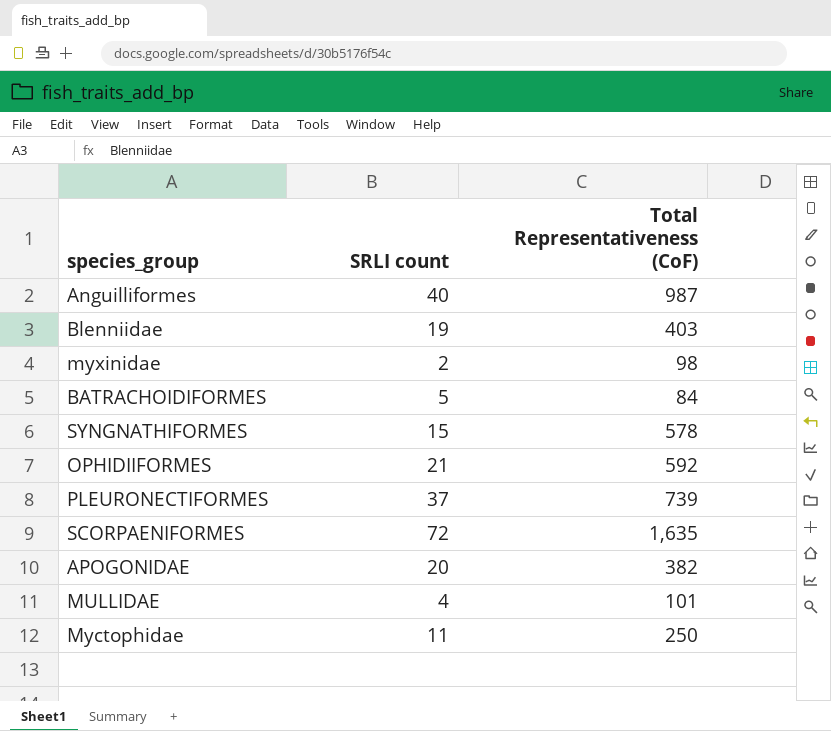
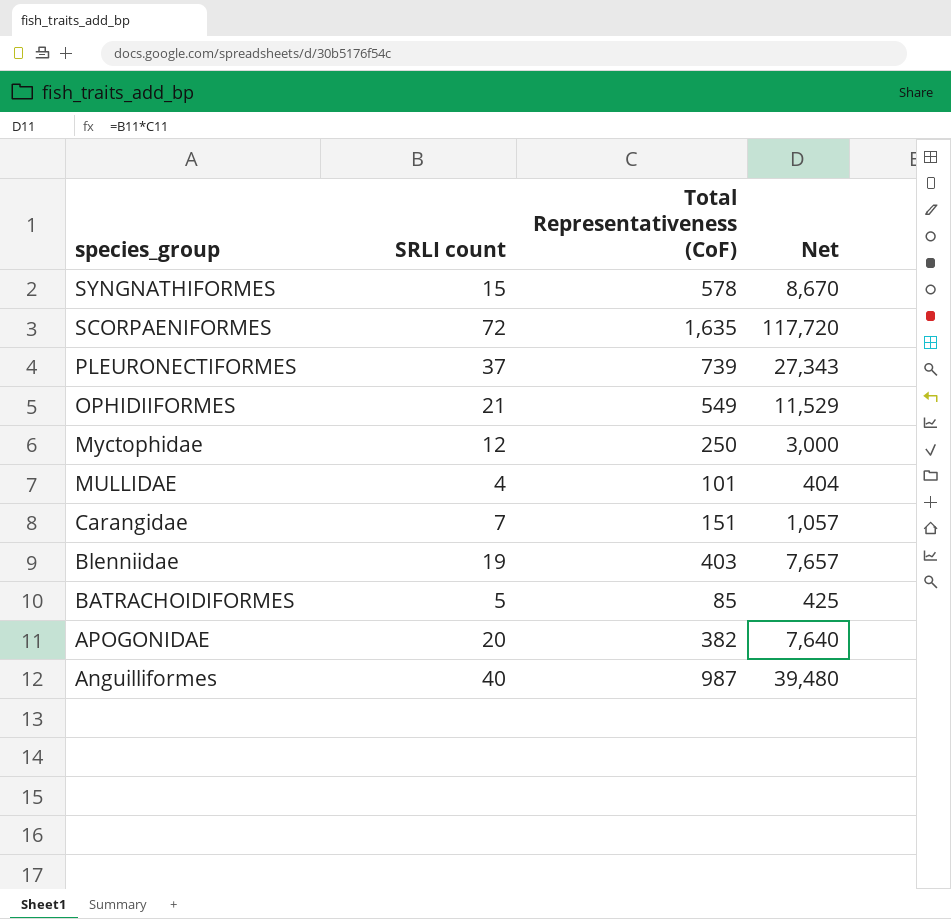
row order: none -> species_group descending
column Net | formula: none -> [SRLI count] * [Total Representativeness (CoF)]
row myxinidae: 2 | 98 -> none
OPHIDIIFORMES | Total Representativeness (CoF): 592 -> 549
Myctophidae | SRLI count: 11 -> 12
row Carangidae: none -> 7 | 151 | 1,057
BATRACHOIDIFORMES | Total Representativeness (CoF): 84 -> 85

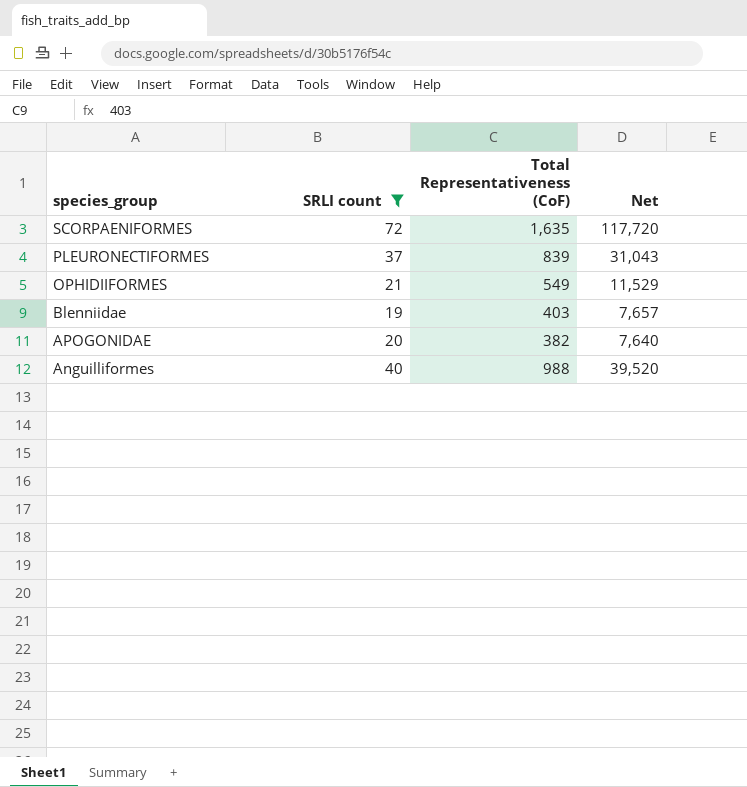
filter: none -> SRLI count >= 19
PLEURONECTIFORMES | Total Representativeness (CoF): 739 -> 839
PLEURONECTIFORMES | Net: 27,343 -> 31,043
Anguilliformes | Total Representativeness (CoF): 987 -> 988
Anguilliformes | Net: 39,480 -> 39,520

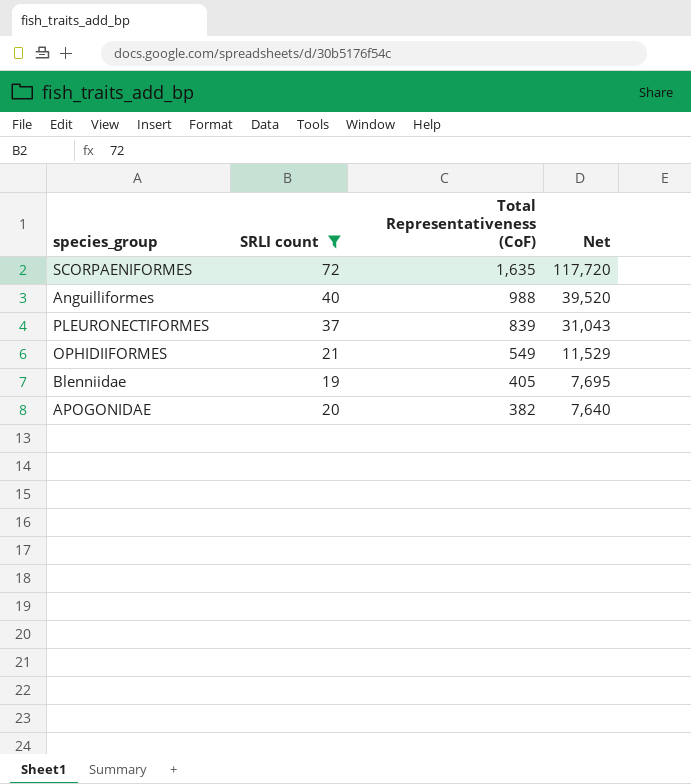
row order: species_group descending -> Total Representativeness (CoF) descending
Blenniidae | Total Representativeness (CoF): 403 -> 405
Blenniidae | Net: 7,657 -> 7,695

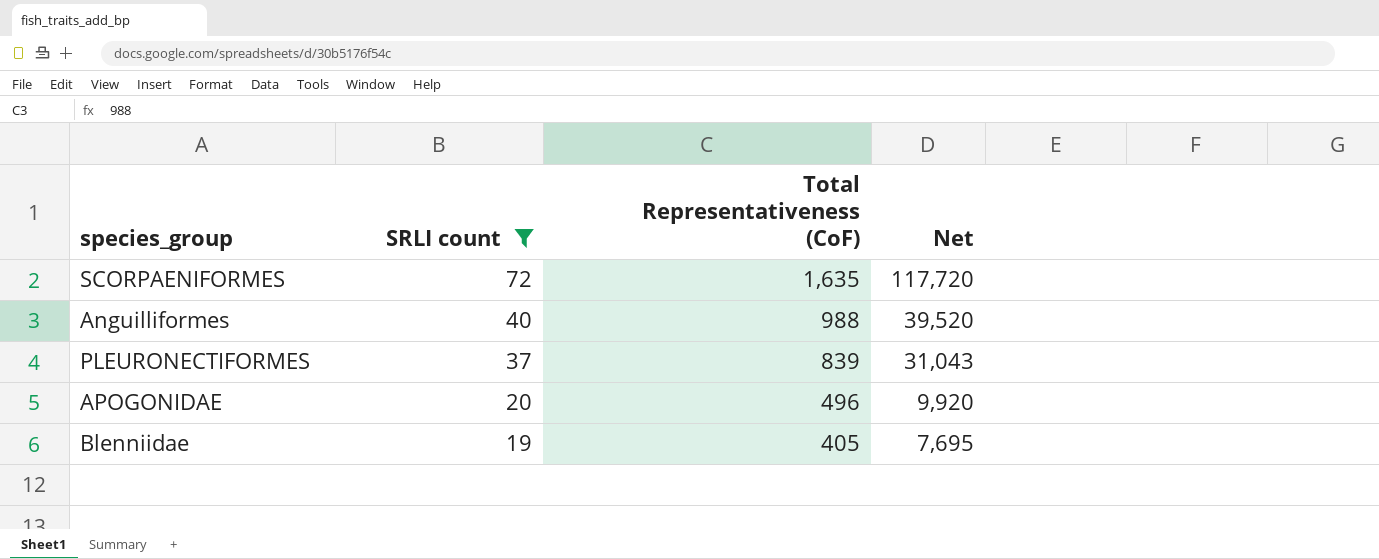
row order: Total Representativeness (CoF) descending -> SRLI count descending
row OPHIDIIFORMES: 21 | 549 | 11,529 -> none
APOGONIDAE | Total Representativeness (CoF): 382 -> 496
APOGONIDAE | Net: 7,640 -> 9,920

